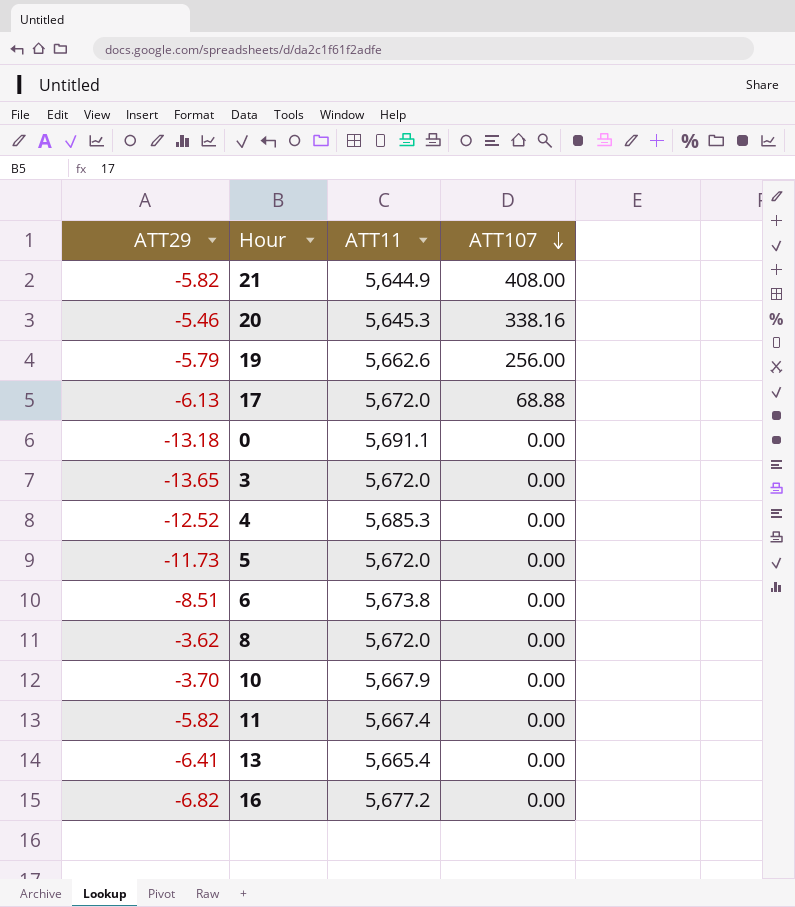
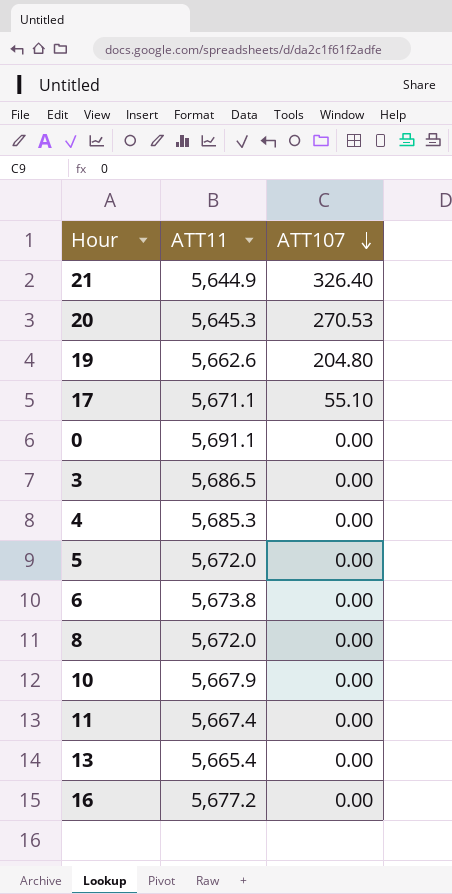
column ATT29 | position: 1 -> none
21 | ATT107: 408.00 -> 326.40
20 | ATT107: 338.16 -> 270.53
19 | ATT107: 256.00 -> 204.80
17 | ATT11: 5,672.0 -> 5,671.1
17 | ATT107: 68.88 -> 55.10
3 | ATT11: 5,672.0 -> 5,686.5

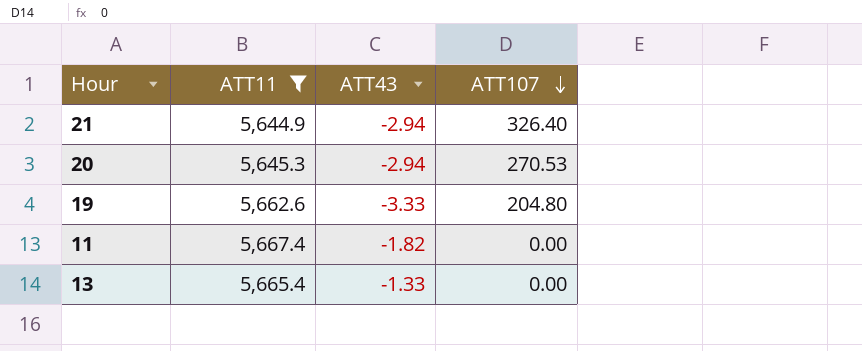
filter: none -> ATT11 <= 5,667.4
column ATT43 | position: none -> 3

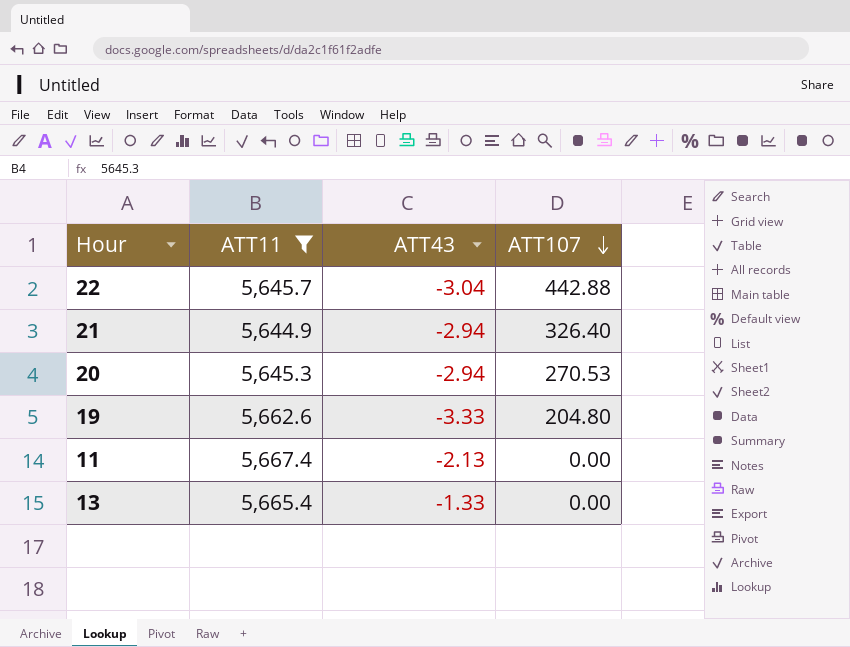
row 22: none -> 5,645.7 | -3.04 | 442.88
11 | ATT43: -1.82 -> -2.13

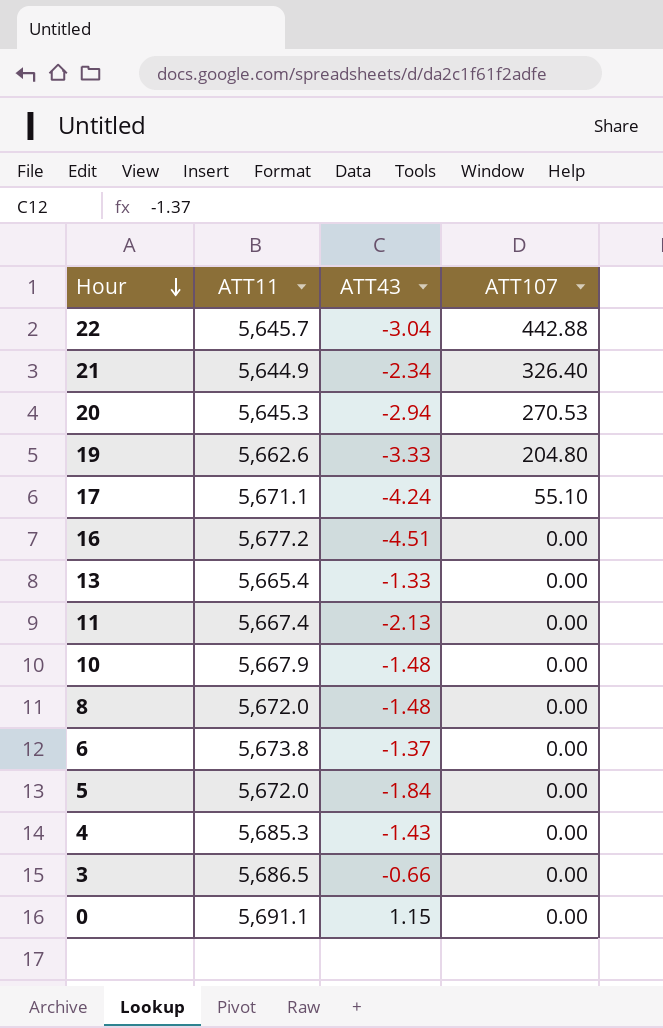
filter: ATT11 <= 5,667.4 -> none
row order: ATT107 descending -> Hour descending
21 | ATT43: -2.94 -> -2.34

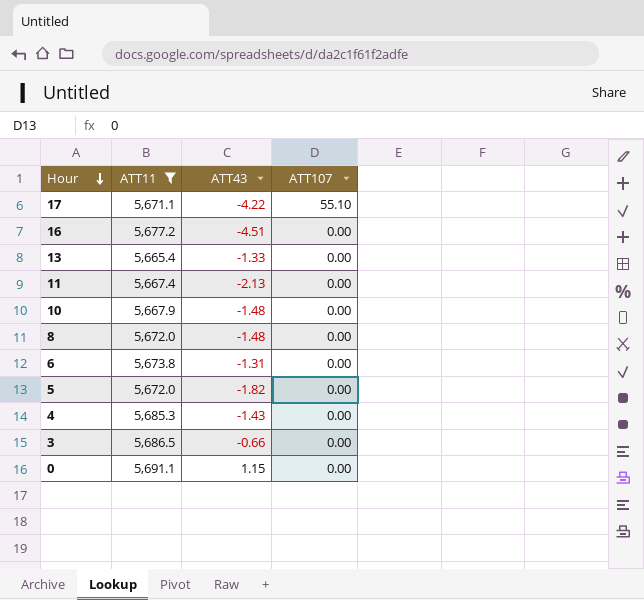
filter: none -> ATT11 >= 5,665.4
17 | ATT43: -4.24 -> -4.22
6 | ATT43: -1.37 -> -1.31
5 | ATT43: -1.84 -> -1.82

